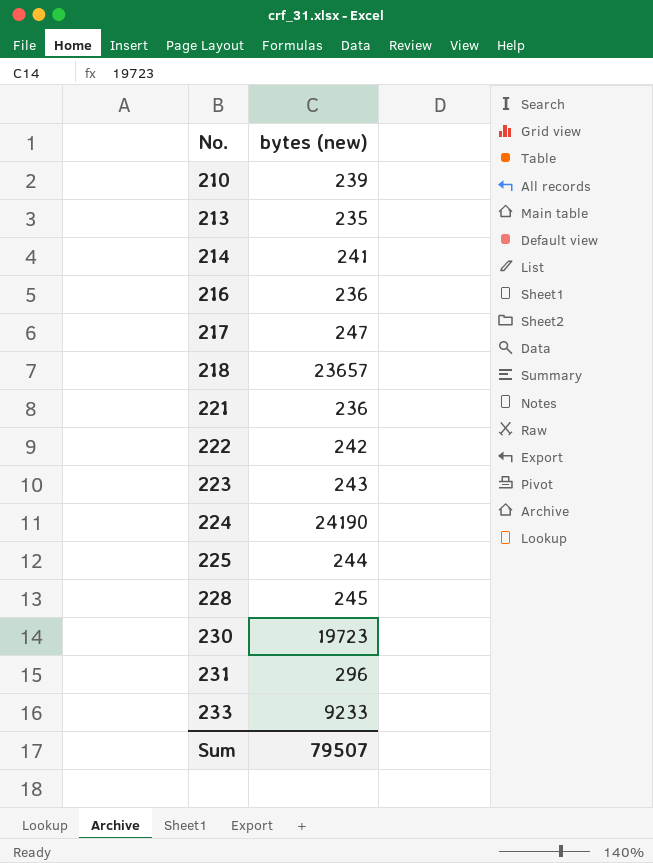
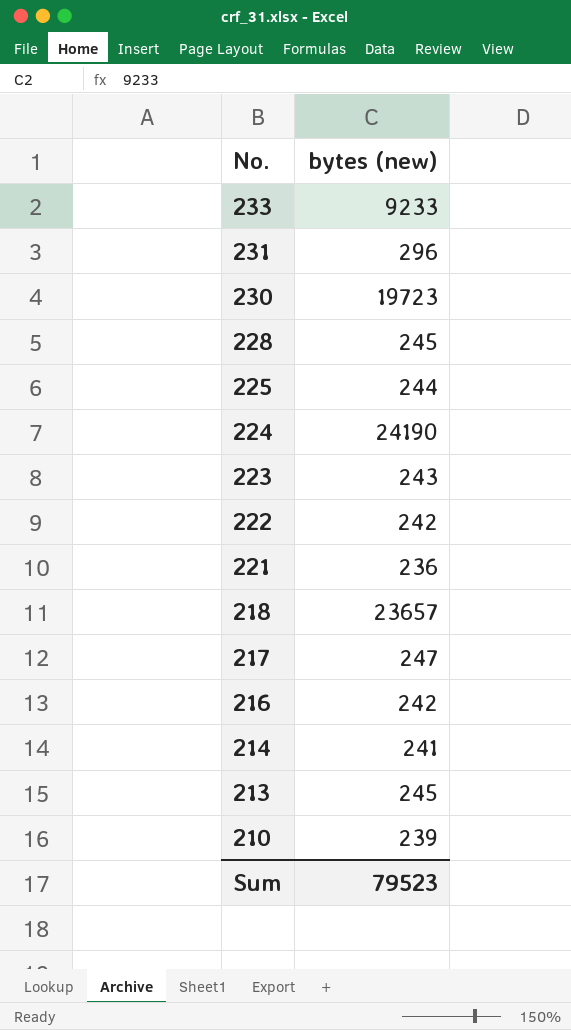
row order: No. ascending -> No. descending
216 | bytes (new): 236 -> 242
213 | bytes (new): 235 -> 245
Sum | bytes (new): 79507 -> 79523

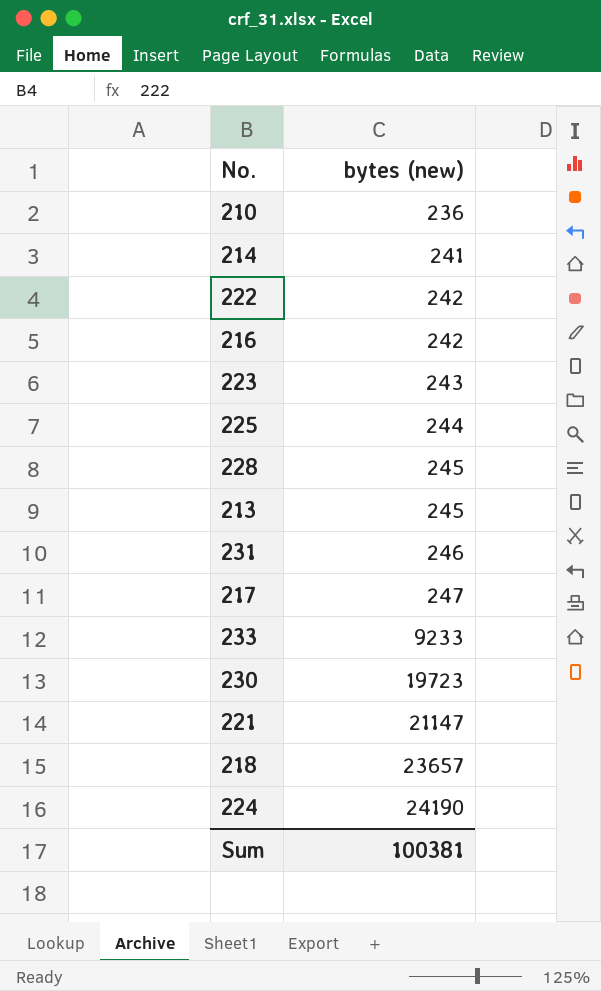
row order: No. descending -> bytes (new) ascending
210 | bytes (new): 239 -> 236
231 | bytes (new): 296 -> 246
221 | bytes (new): 236 -> 21147
Sum | bytes (new): 79523 -> 100381

